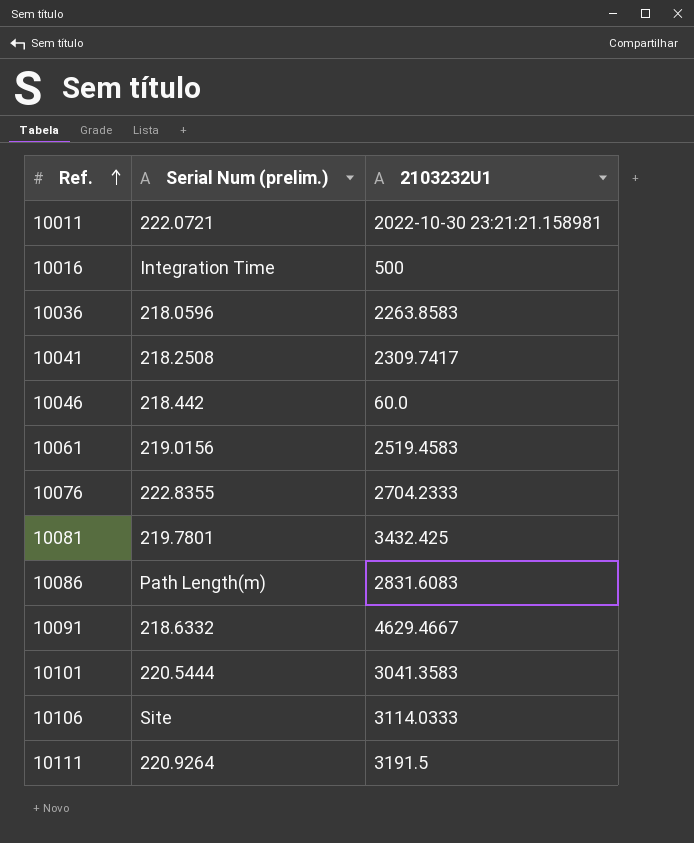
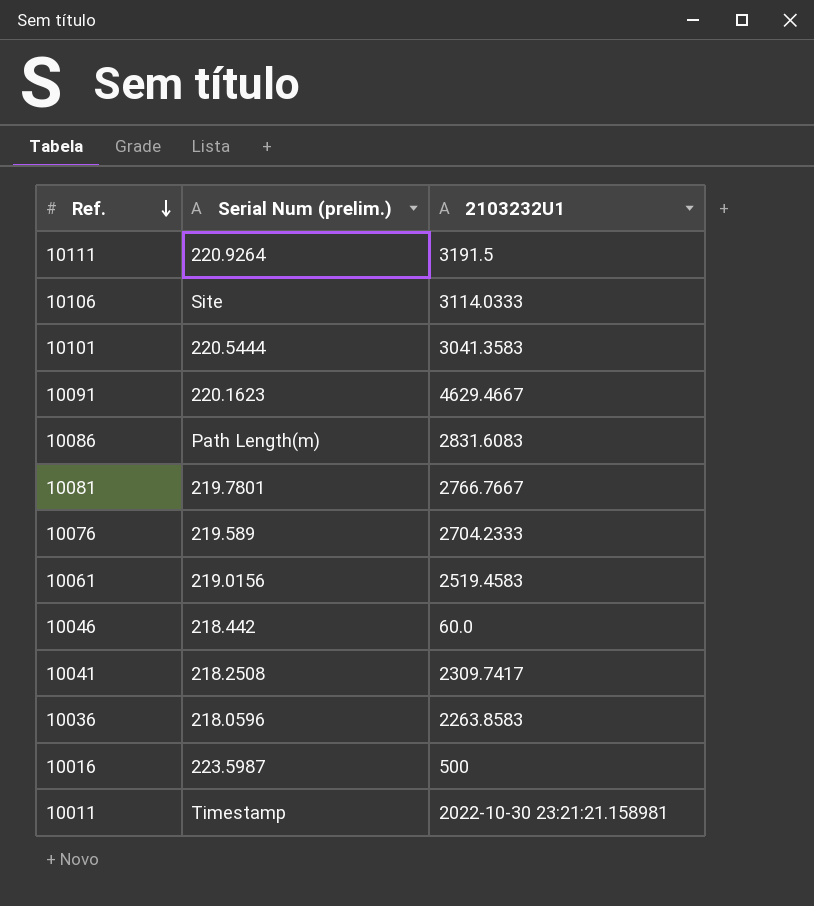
row order: Ref. ascending -> Ref. descending
10091 | Serial Num (prelim.): 218.6332 -> 220.1623
10081 | 2103232U1: 3432.425 -> 2766.7667
10076 | Serial Num (prelim.): 222.8355 -> 219.589
10016 | Serial Num (prelim.): Integration Time -> 223.5987
10011 | Serial Num (prelim.): 222.0721 -> Timestamp

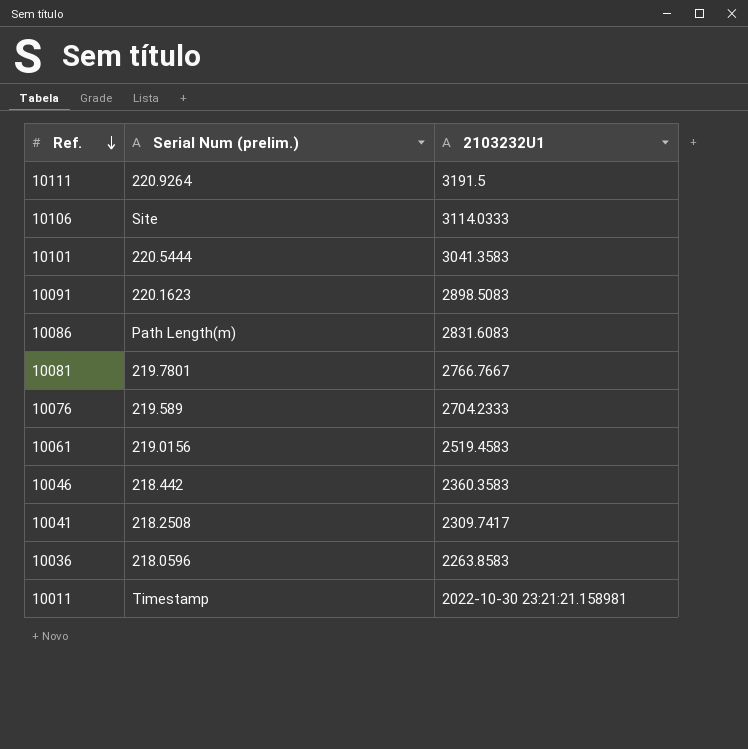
row 10016: 223.5987 | 500 -> none
10091 | 2103232U1: 4629.4667 -> 2898.5083
10046 | 2103232U1: 60.0 -> 2360.3583

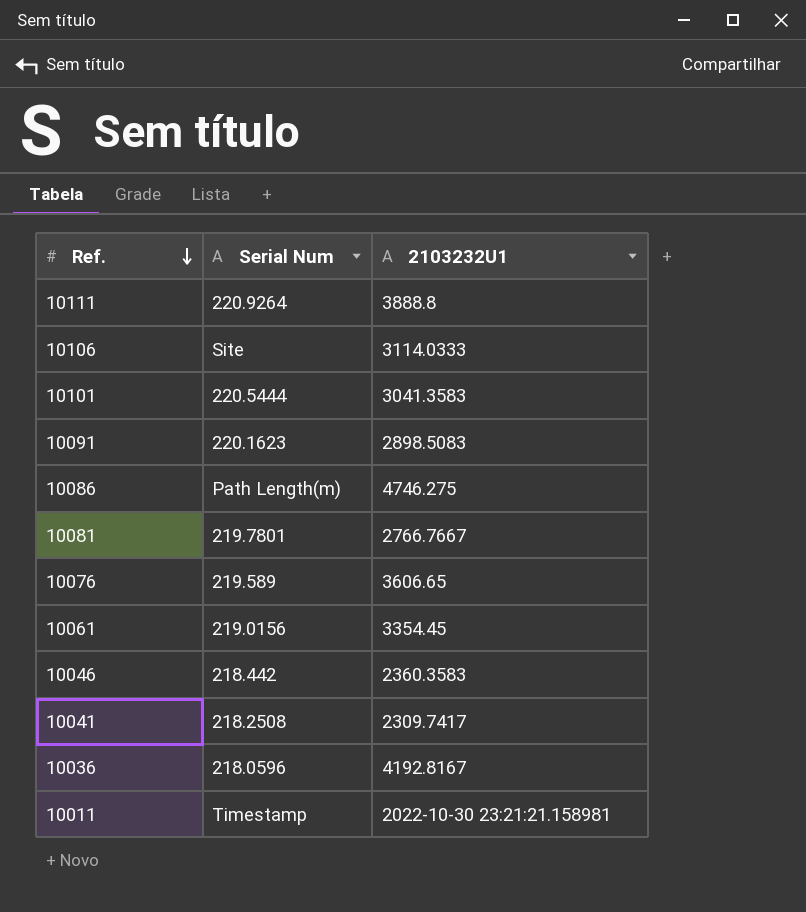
column name: Serial Num (prelim.) -> Serial Num
10111 | 2103232U1: 3191.5 -> 3888.8
10086 | 2103232U1: 2831.6083 -> 4746.275
10076 | 2103232U1: 2704.2333 -> 3606.65
10061 | 2103232U1: 2519.4583 -> 3354.45
10036 | 2103232U1: 2263.8583 -> 4192.8167

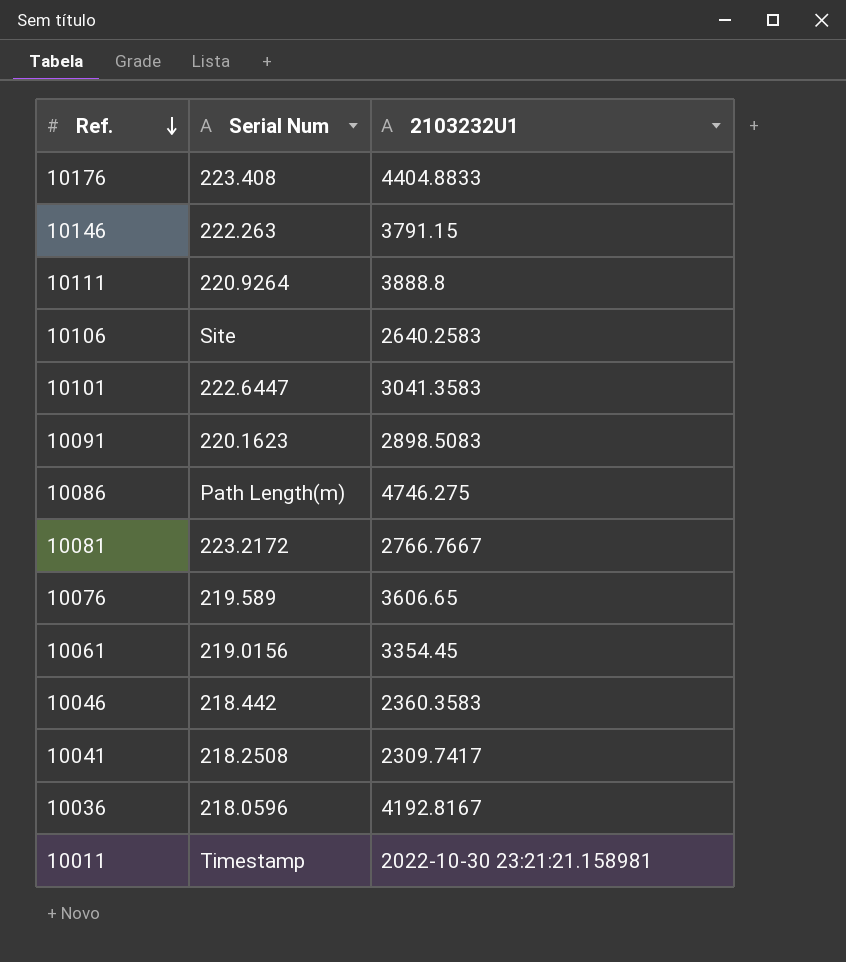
row 10176: none -> 223.408 | 4404.8833
row 10146: none -> 222.263 | 3791.15
10106 | 2103232U1: 3114.0333 -> 2640.2583
10101 | Serial Num: 220.5444 -> 222.6447
10081 | Serial Num: 219.7801 -> 223.2172

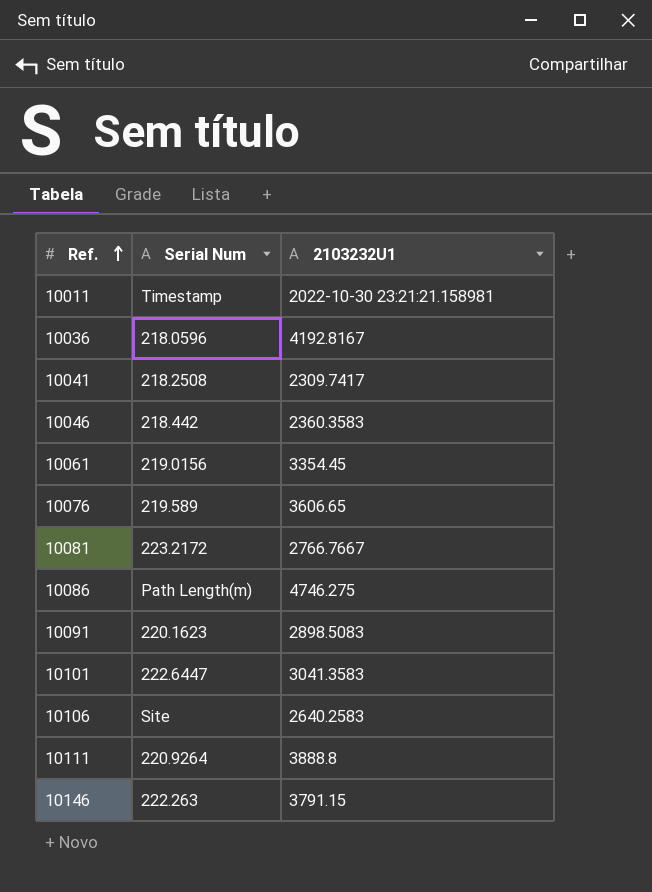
row order: Ref. descending -> Ref. ascending
row 10176: 223.408 | 4404.8833 -> none

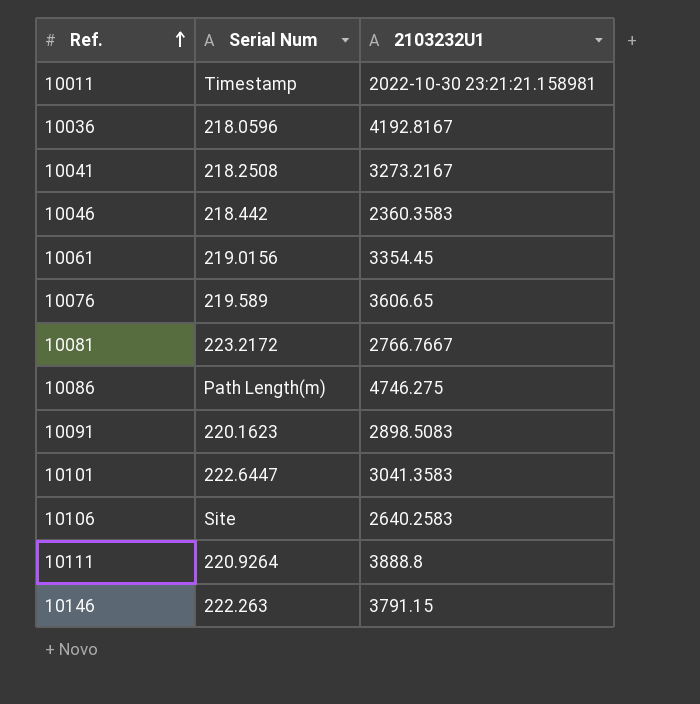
10041 | 2103232U1: 2309.7417 -> 3273.2167

